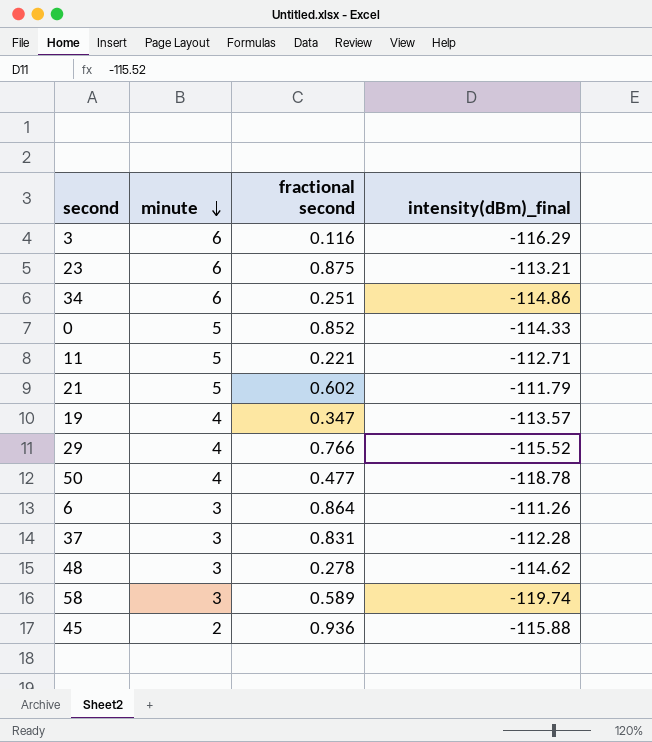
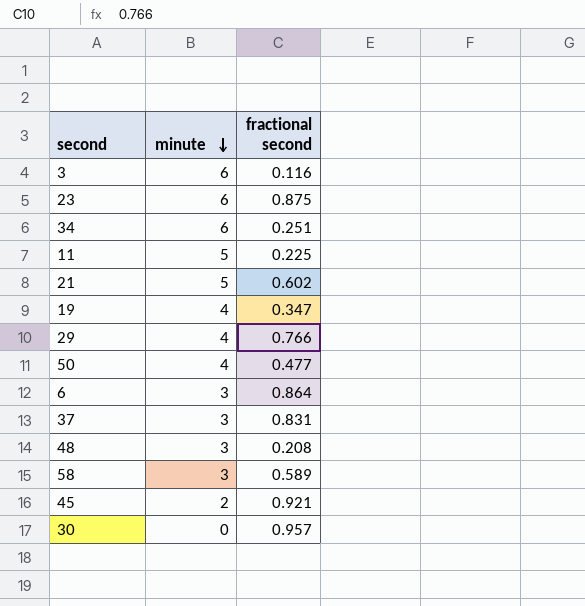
column intensity(dBm)_final | position: 4 -> none
row 0: 5 | 0.852 | -114.33 -> none
11 | fractional second: 0.221 -> 0.225
48 | fractional second: 0.278 -> 0.208
45 | fractional second: 0.936 -> 0.921
row 30: none -> 0 | 0.957

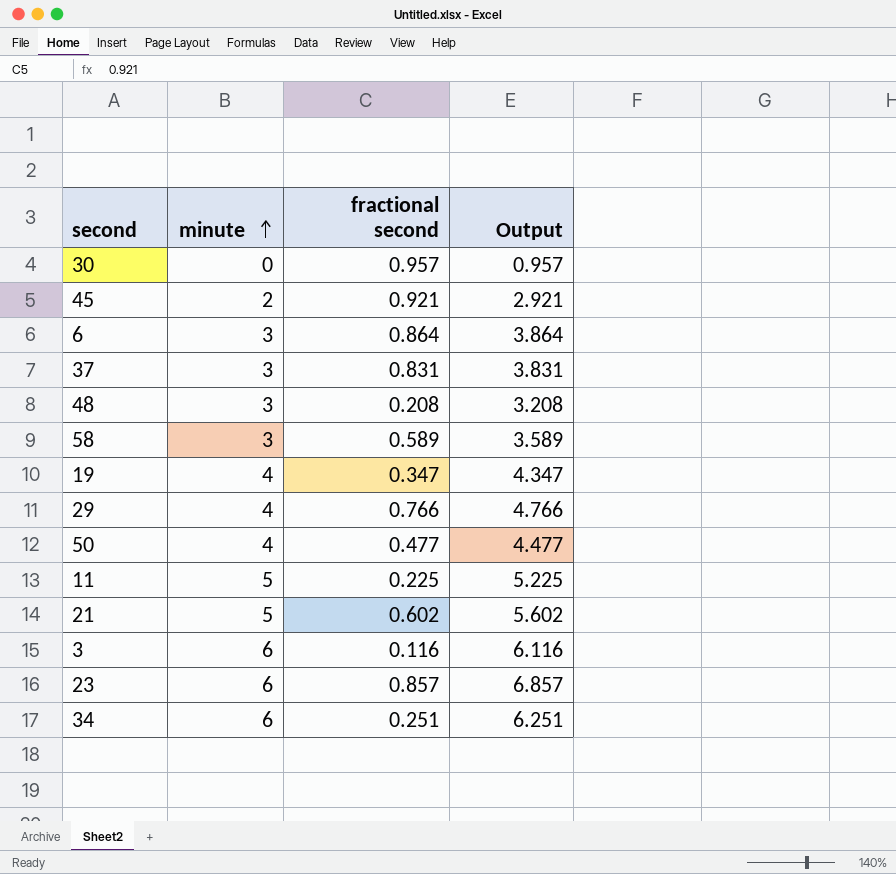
row order: minute descending -> minute ascending
column Output | formula: none -> [minute] + [fractional second]
23 | fractional second: 0.875 -> 0.857

